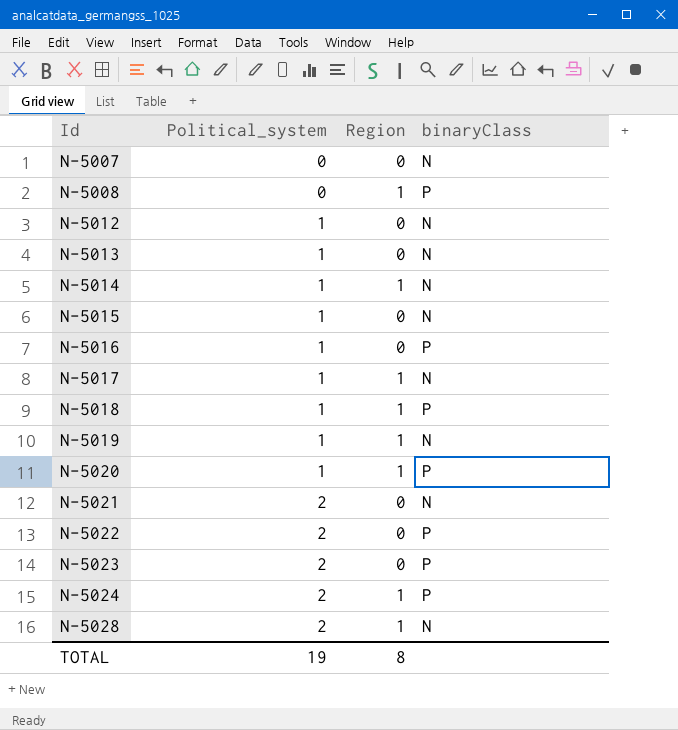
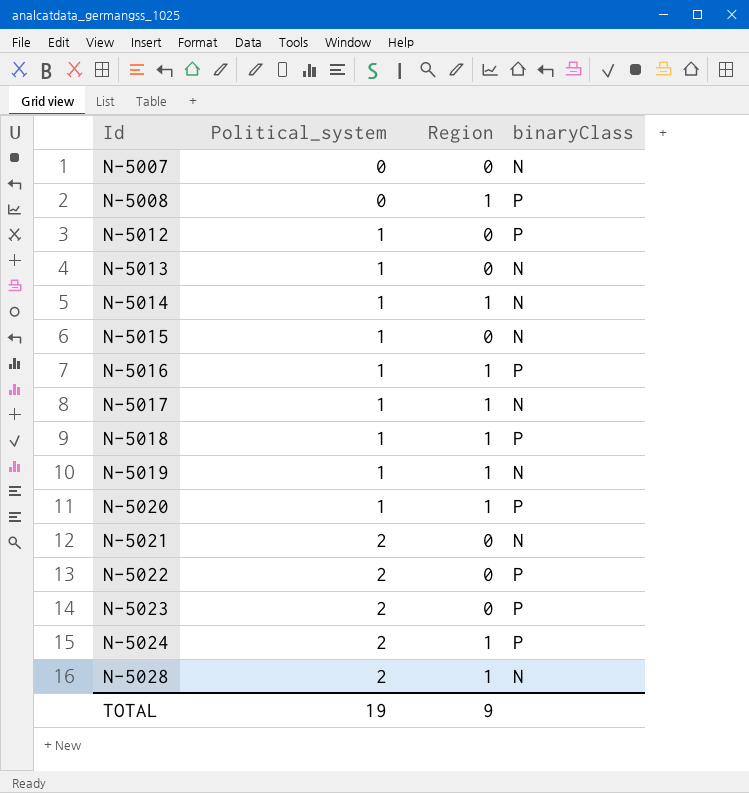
N-5012 | binaryClass: N -> P
N-5016 | Region: 0 -> 1
TOTAL | Region: 8 -> 9

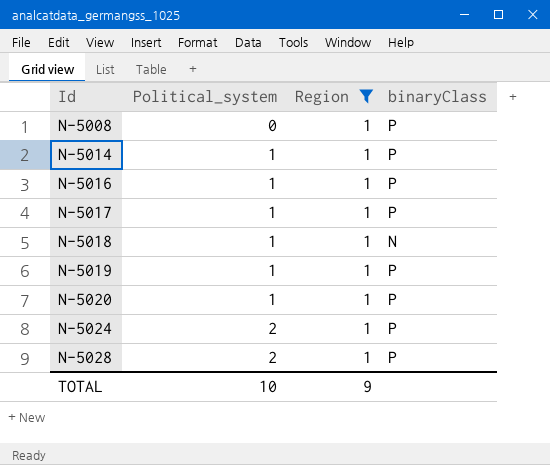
filter: none -> Region = 1
N-5014 | binaryClass: N -> P
N-5017 | binaryClass: N -> P
N-5018 | binaryClass: P -> N
N-5019 | binaryClass: N -> P
N-5028 | binaryClass: N -> P
TOTAL | Political_system: 19 -> 10

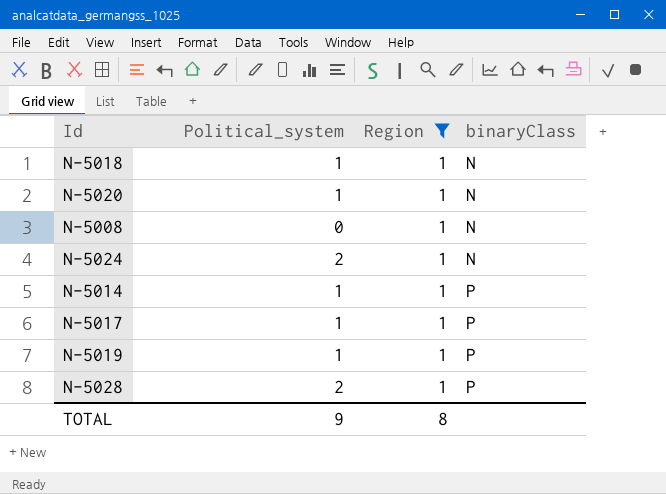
row order: Id ascending -> binaryClass ascending
row N-5016: 1 | 1 | P -> none
N-5020 | binaryClass: P -> N
N-5008 | binaryClass: P -> N
N-5024 | binaryClass: P -> N
TOTAL | Political_system: 10 -> 9
TOTAL | Region: 9 -> 8

